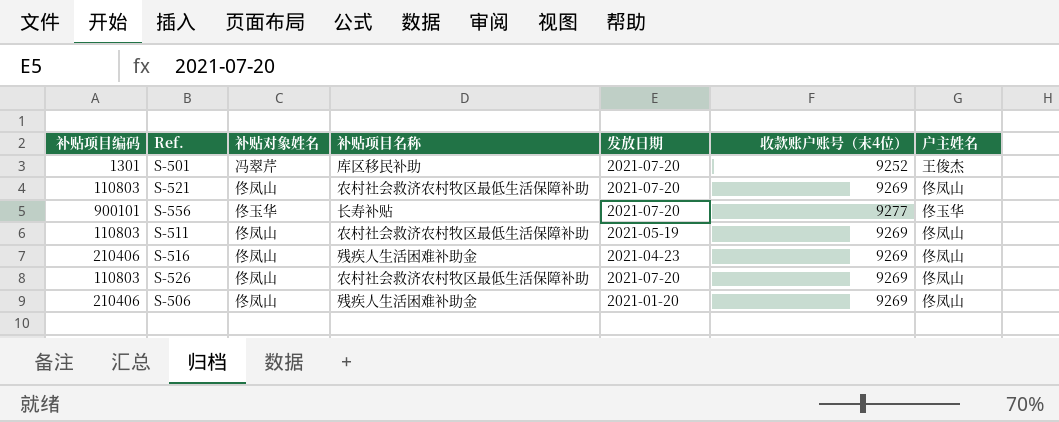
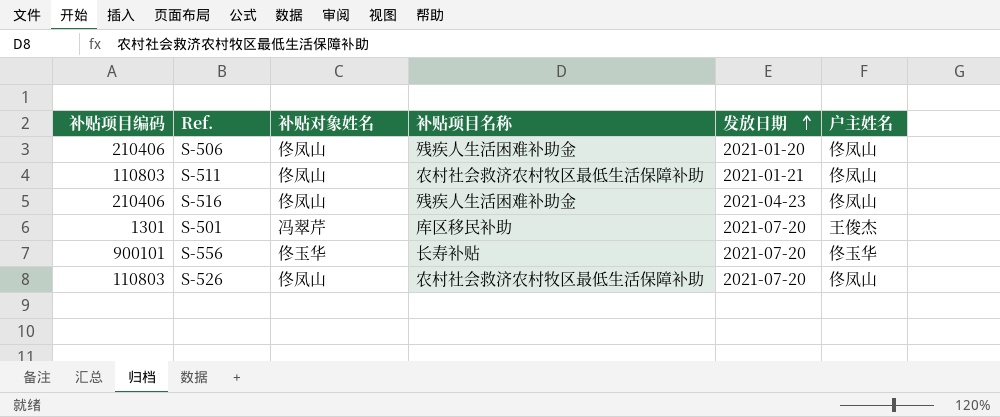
row order: none -> 发放日期 ascending
column 收款账户账号（末4位） | position: 6 -> none
row S-521: 110803 | 佟凤山 | 农村社会救济农村牧区最低生活保障补助 | 2021-07-20 | 9269 | 佟凤山 -> none
S-511 | 发放日期: 2021-05-19 -> 2021-01-21

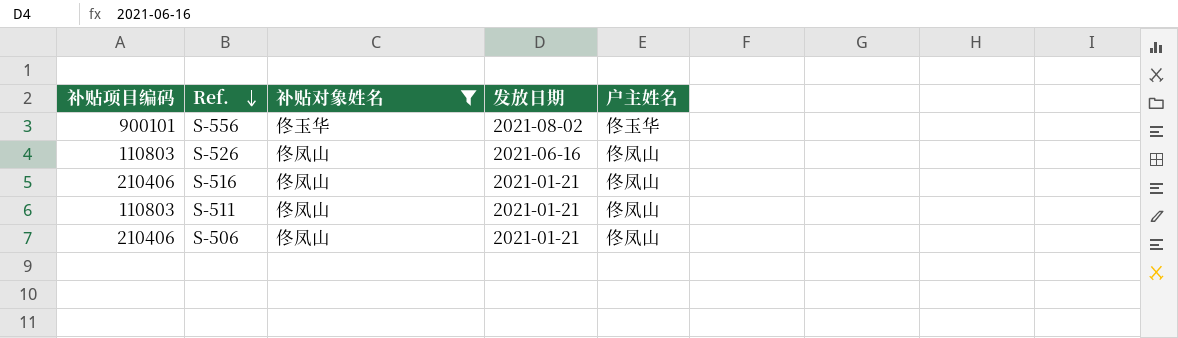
filter: none -> 补贴对象姓名 != 冯翠芹
row order: 发放日期 ascending -> Ref. descending
column 补贴项目名称 | position: 4 -> none
S-556 | 发放日期: 2021-07-20 -> 2021-08-02
S-526 | 发放日期: 2021-07-20 -> 2021-06-16
S-516 | 发放日期: 2021-04-23 -> 2021-01-21
S-506 | 发放日期: 2021-01-20 -> 2021-01-21

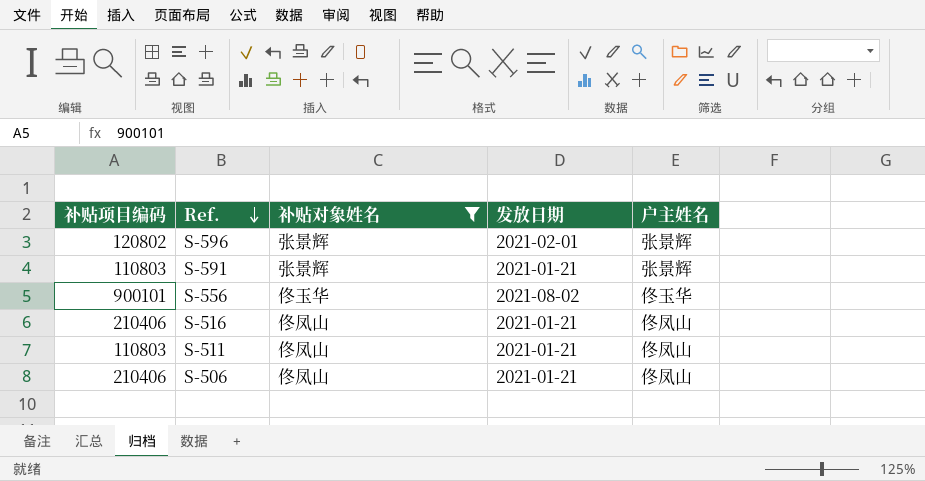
row S-526: 110803 | 佟凤山 | 2021-06-16 | 佟凤山 -> none
row S-596: none -> 120802 | 张景辉 | 2021-02-01 | 张景辉
row S-591: none -> 110803 | 张景辉 | 2021-01-21 | 张景辉

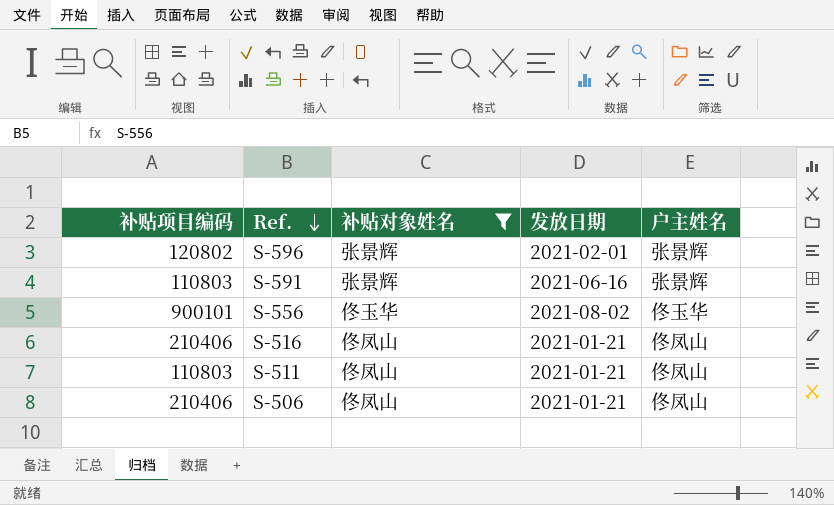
S-591 | 发放日期: 2021-01-21 -> 2021-06-16

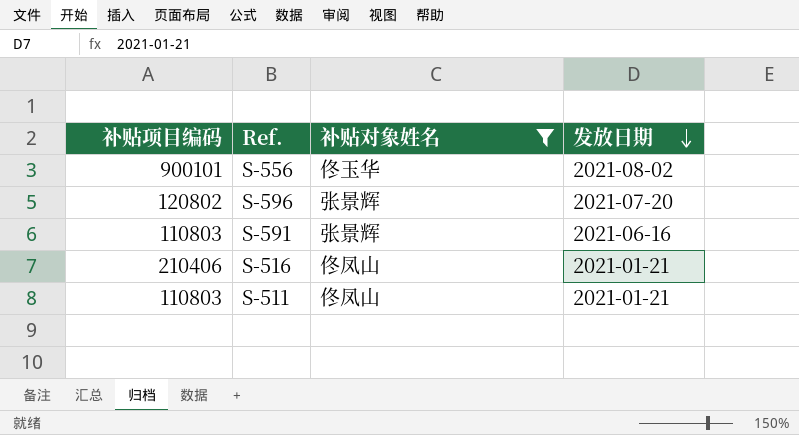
row order: Ref. descending -> 发放日期 descending
column 户主姓名 | position: 5 -> none
row S-506: 210406 | 佟凤山 | 2021-01-21 | 佟凤山 -> none
S-596 | 发放日期: 2021-02-01 -> 2021-07-20

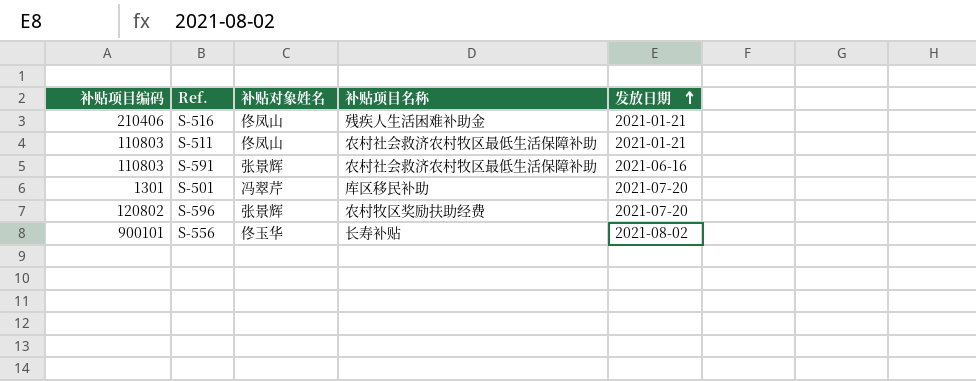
filter: 补贴对象姓名 != 冯翠芹 -> none
row order: 发放日期 descending -> 发放日期 ascending
column 补贴项目名称 | position: none -> 4

